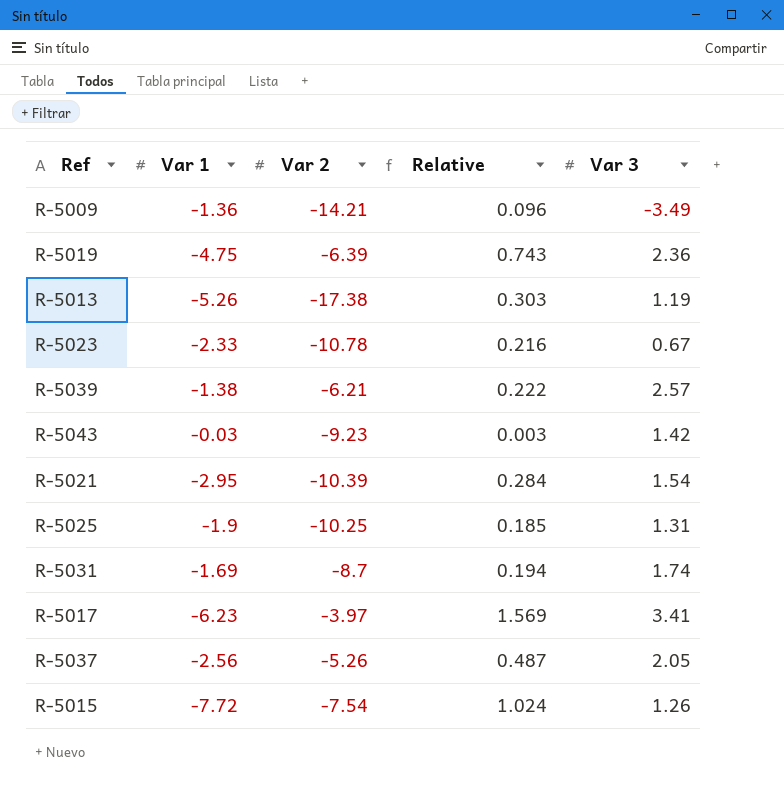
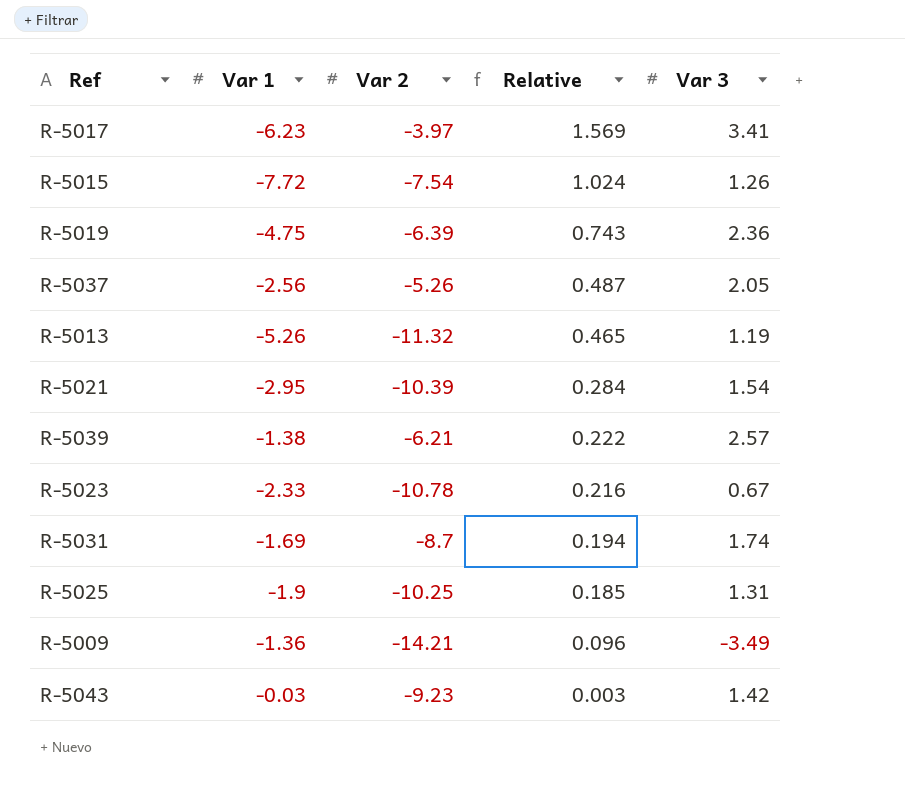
row order: none -> Relative descending
R-5013 | Var 2: -17.38 -> -11.32
R-5013 | Relative: 0.303 -> 0.465

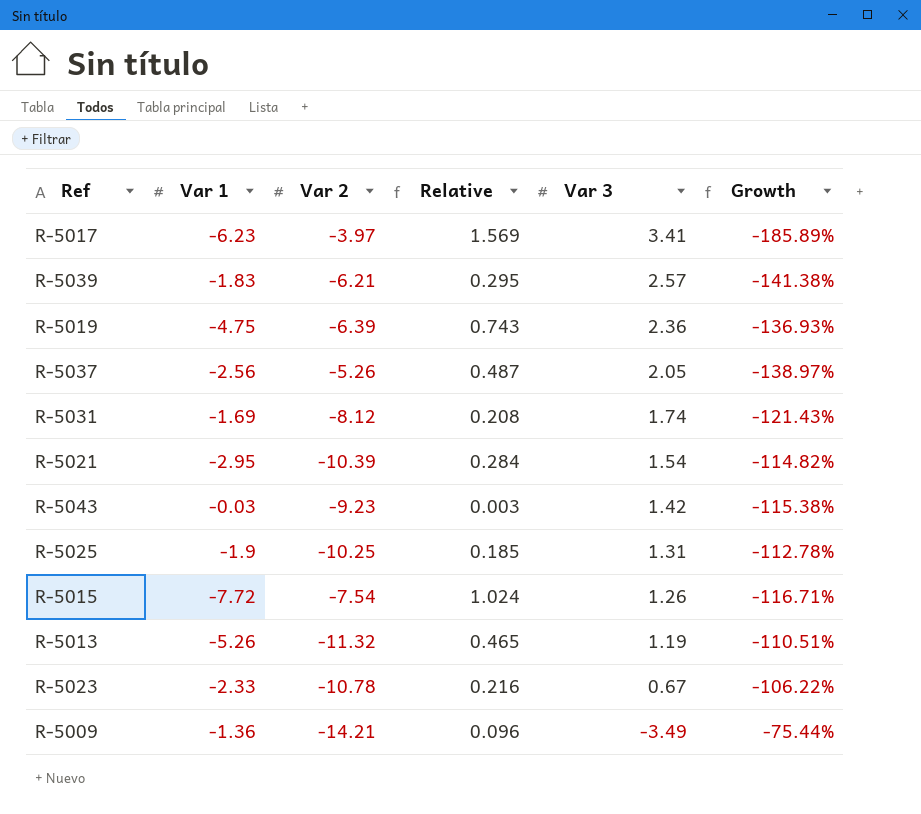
row order: Relative descending -> Var 3 descending
column Growth | formula: none -> ([Var 3] - [Var 2]) / [Var 2]
R-5039 | Var 1: -1.38 -> -1.83
R-5039 | Relative: 0.222 -> 0.295
R-5031 | Var 2: -8.7 -> -8.12
R-5031 | Relative: 0.194 -> 0.208

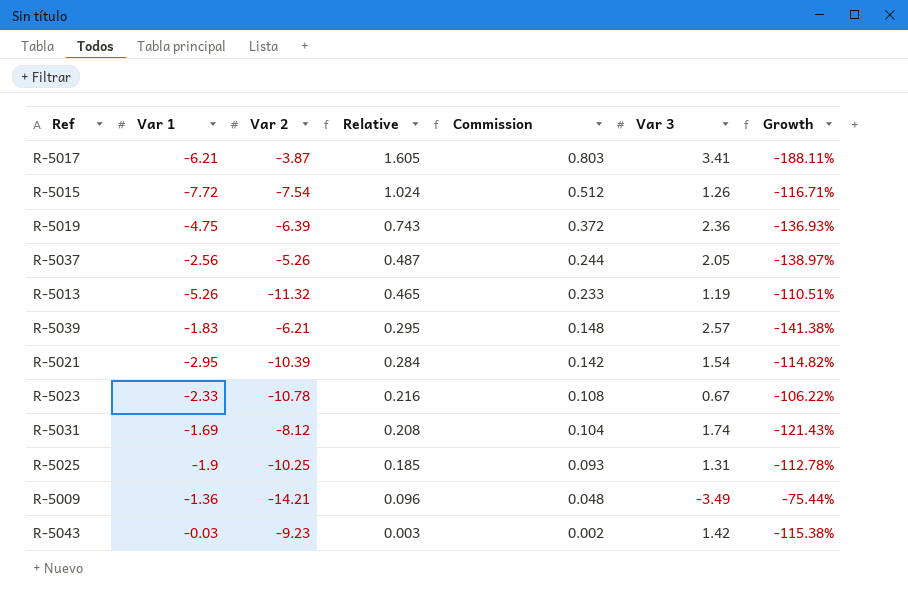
row order: Var 3 descending -> Relative descending
column Commission | formula: none -> [Relative] * 0.5
R-5017 | Var 1: -6.23 -> -6.21
R-5017 | Var 2: -3.97 -> -3.87
R-5017 | Relative: 1.569 -> 1.605
R-5017 | Growth: -185.89% -> -188.11%

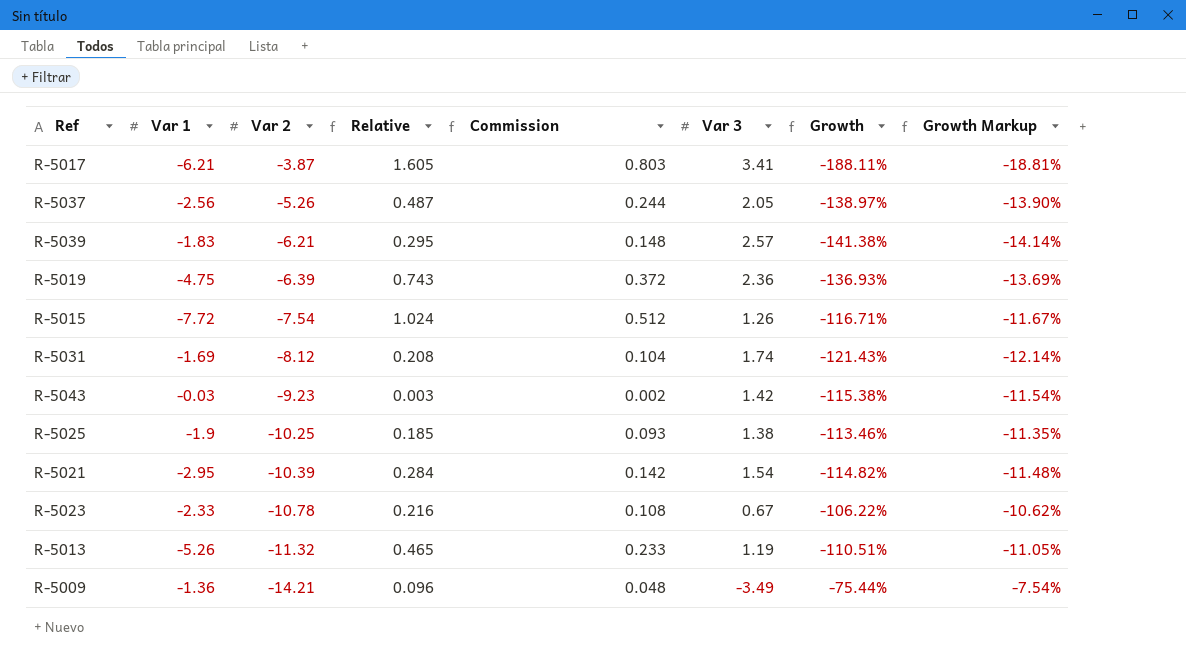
row order: Relative descending -> Var 2 descending
column Growth Markup | formula: none -> [Growth] * 0.1
R-5025 | Var 3: 1.31 -> 1.38
R-5025 | Growth: -112.78% -> -113.46%

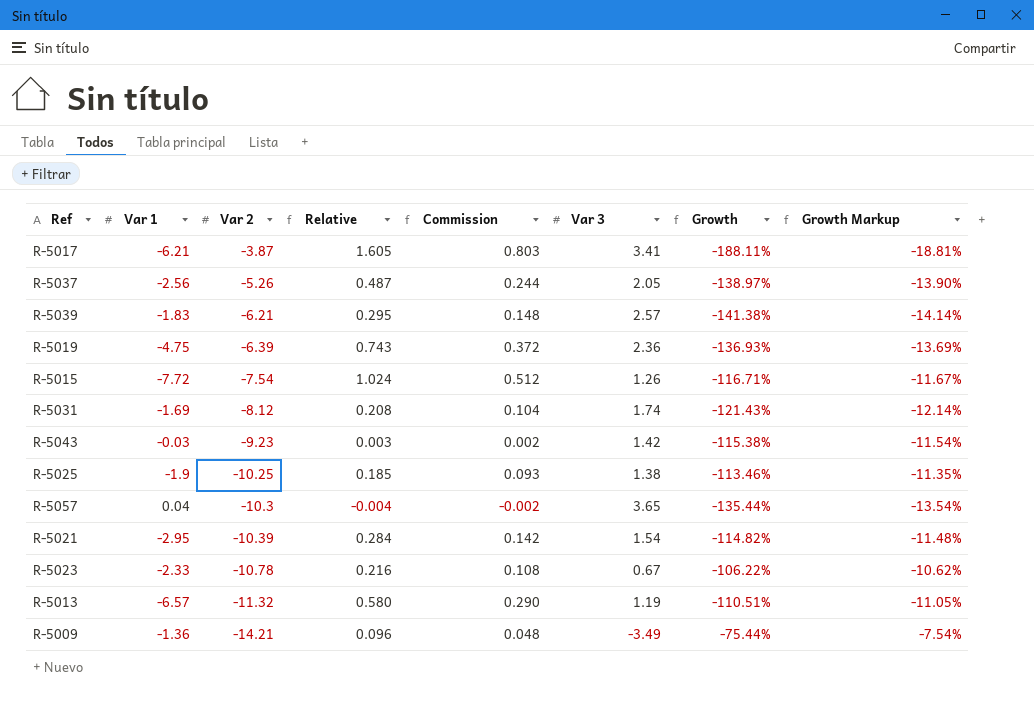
row R-5057: none -> 0.04 | -10.3 | -0.004 | -0.002 | 3.65 | -135.44% | -13.54%
R-5013 | Var 1: -5.26 -> -6.57
R-5013 | Relative: 0.465 -> 0.580
R-5013 | Commission: 0.233 -> 0.290

